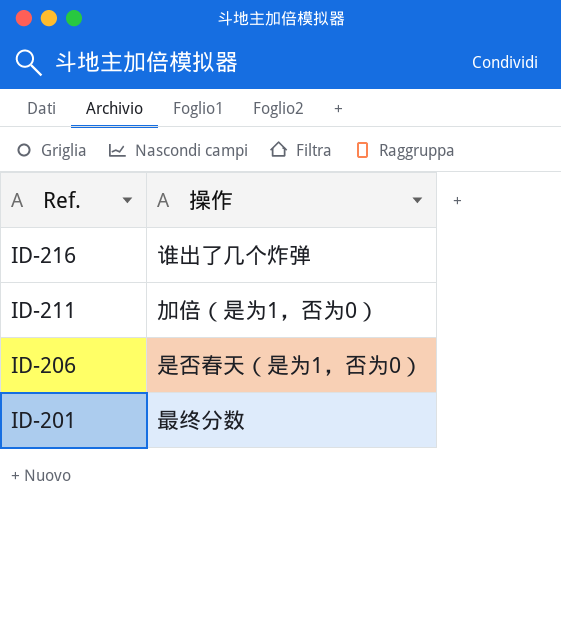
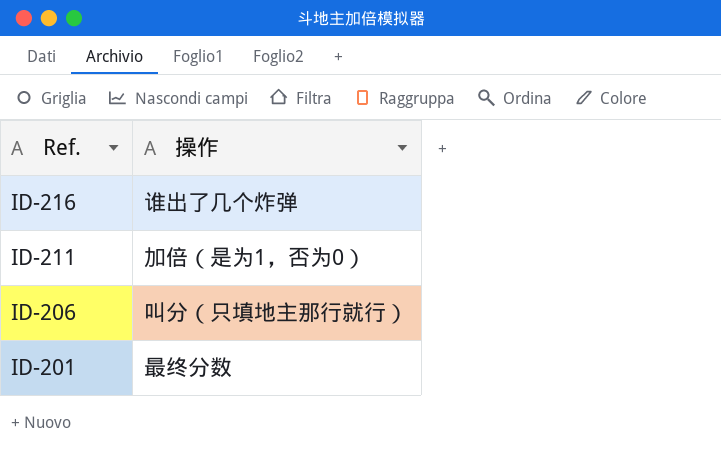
ID-206 | 操作: 是否春天（是为1，否为0） -> 叫分（只填地主那行就行）

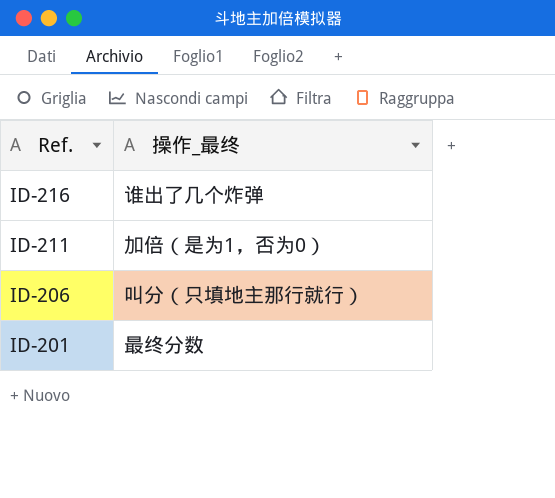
column name: 操作 -> 操作_最终

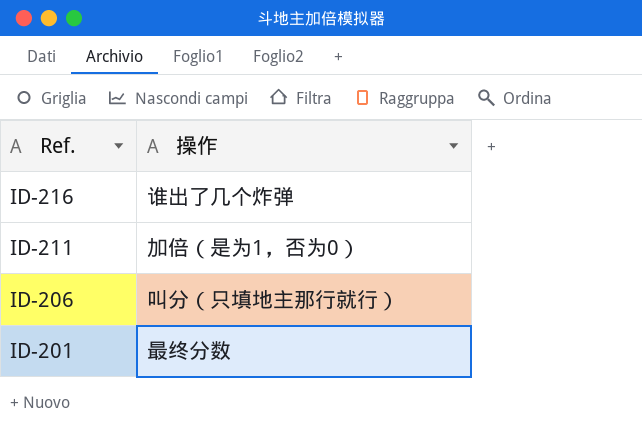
column name: 操作_最终 -> 操作

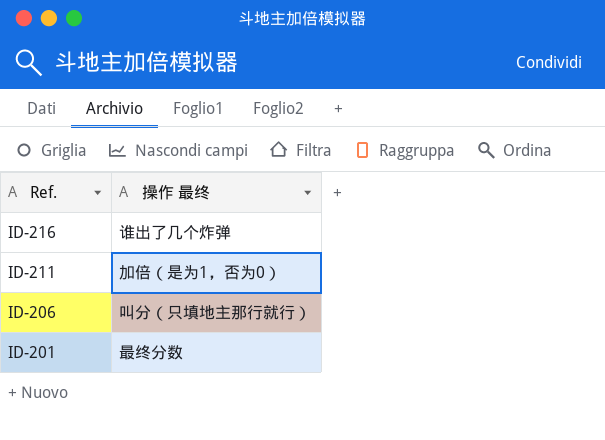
column name: 操作 -> 操作 最终

